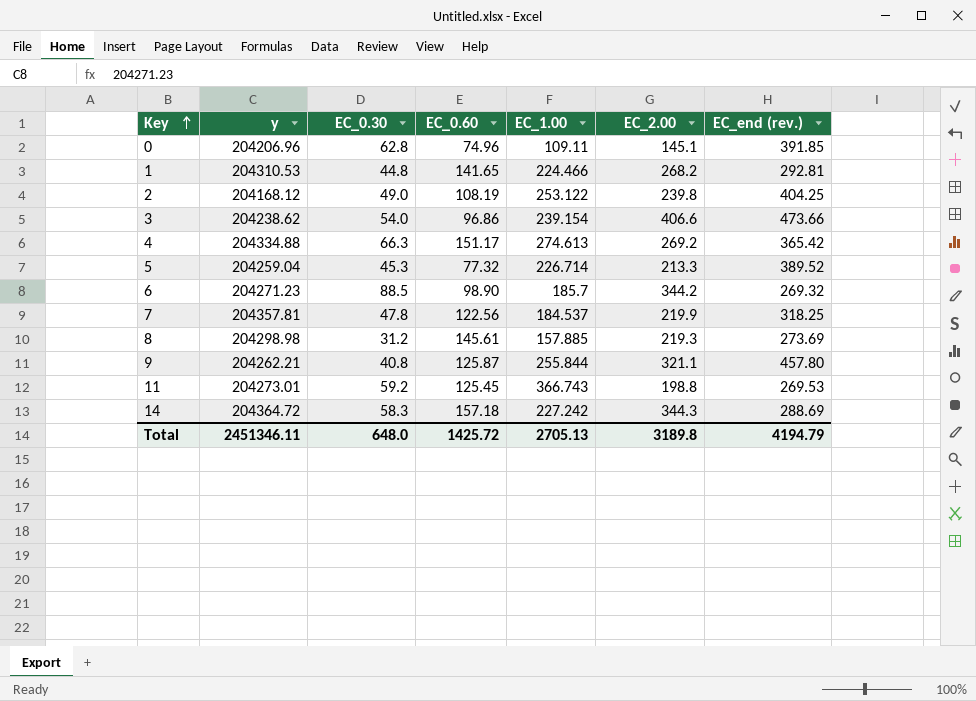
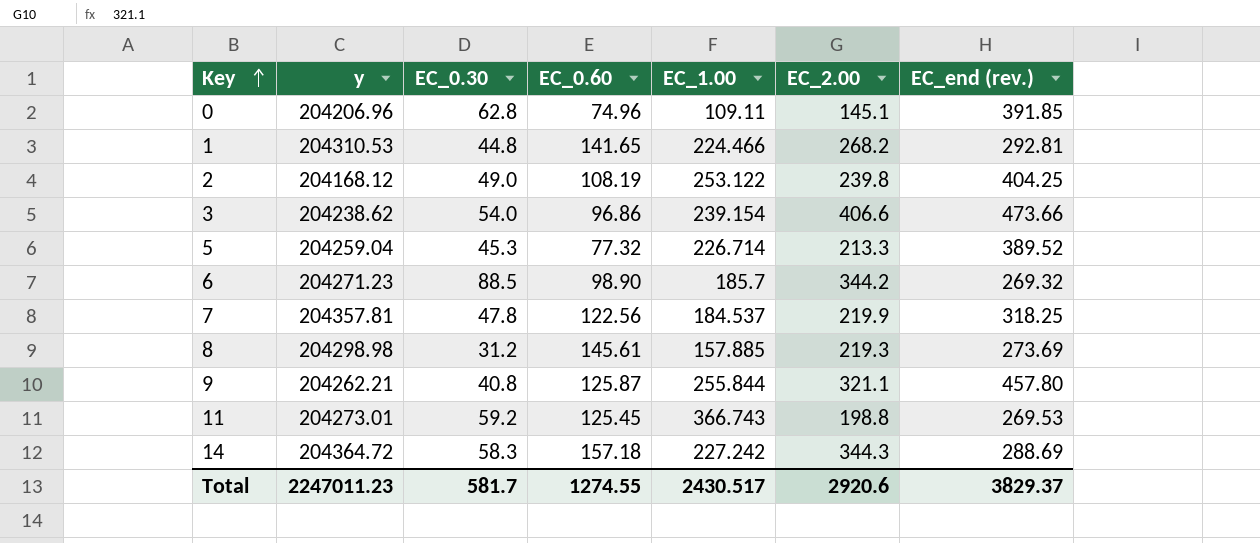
row 4: 204334.88 | 66.3 | 151.17 | 274.613 | 269.2 | 365.42 -> none
Total | y: 2451346.11 -> 2247011.23
Total | EC_0.30: 648.0 -> 581.7
Total | EC_0.60: 1425.72 -> 1274.55
Total | EC_1.00: 2705.13 -> 2430.517
Total | EC_2.00: 3189.8 -> 2920.6
Total | EC_end (rev.): 4194.79 -> 3829.37

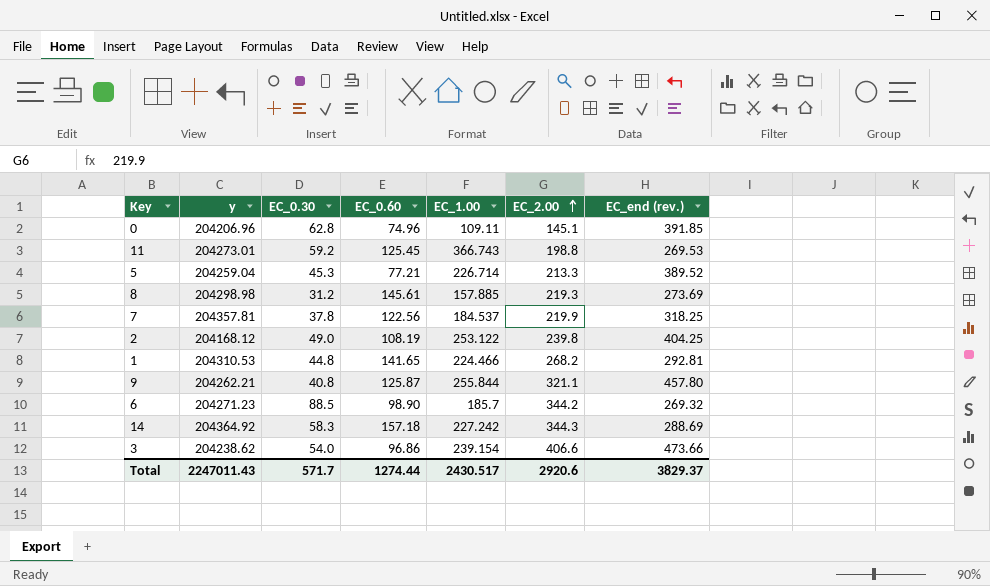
row order: Key ascending -> EC_2.00 ascending
5 | EC_0.60: 77.32 -> 77.21
7 | EC_0.30: 47.8 -> 37.8
14 | y: 204364.72 -> 204364.92
Total | y: 2247011.23 -> 2247011.43
Total | EC_0.30: 581.7 -> 571.7
Total | EC_0.60: 1274.55 -> 1274.44

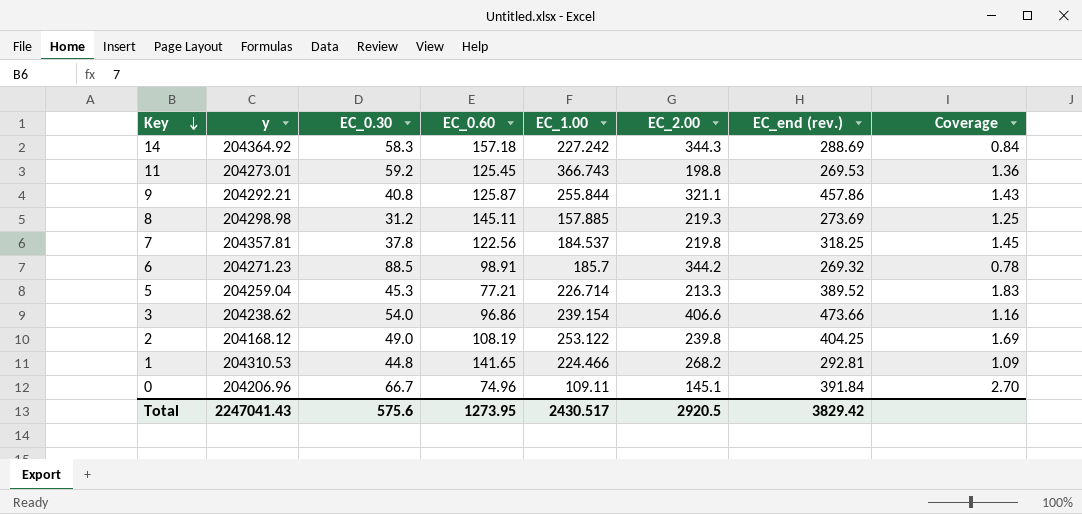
row order: EC_2.00 ascending -> Key descending
column Coverage | formula: none -> [EC_end (rev.)] / [EC_2.00]
9 | y: 204262.21 -> 204292.21
9 | EC_end (rev.): 457.80 -> 457.86
8 | EC_0.60: 145.61 -> 145.11
7 | EC_2.00: 219.9 -> 219.8
6 | EC_0.60: 98.90 -> 98.91
0 | EC_0.30: 62.8 -> 66.7
0 | EC_end (rev.): 391.85 -> 391.84
Total | y: 2247011.43 -> 2247041.43
Total | EC_0.30: 571.7 -> 575.6
Total | EC_0.60: 1274.44 -> 1273.95
Total | EC_2.00: 2920.6 -> 2920.5
Total | EC_end (rev.): 3829.37 -> 3829.42

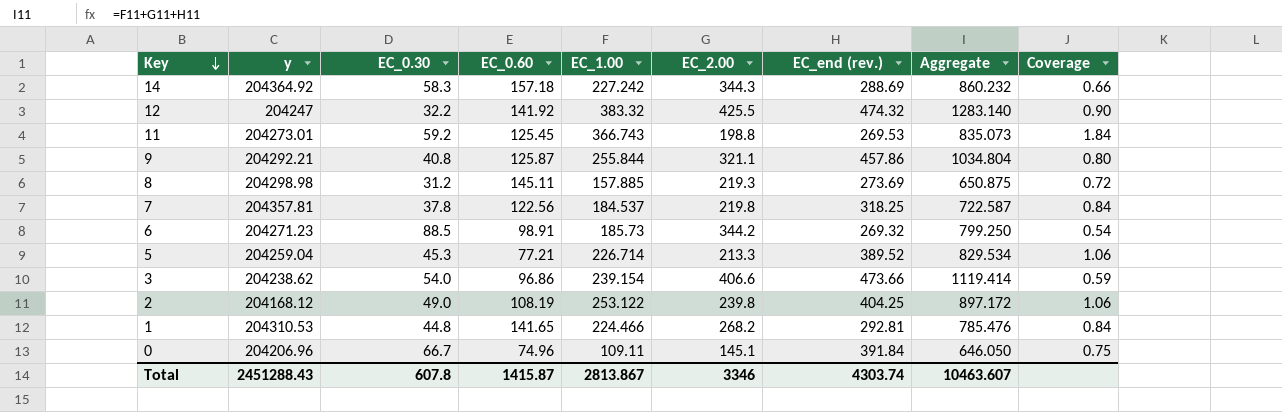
column Aggregate | formula: none -> [EC_1.00] + [EC_2.00] + [EC_end (rev.)]
column Coverage | formula: [EC_end (rev.)] / [EC_2.00] -> [EC_1.00] / [EC_2.00]
row 12: none -> 204247 | 32.2 | 141.92 | 383.32 | 425.5 | 474.32 | 1283.140 | 0.90
6 | EC_1.00: 185.7 -> 185.73
Total | y: 2247041.43 -> 2451288.43
Total | EC_0.30: 575.6 -> 607.8
Total | EC_0.60: 1273.95 -> 1415.87
Total | EC_1.00: 2430.517 -> 2813.867
Total | EC_2.00: 2920.5 -> 3346
Total | EC_end (rev.): 3829.42 -> 4303.74

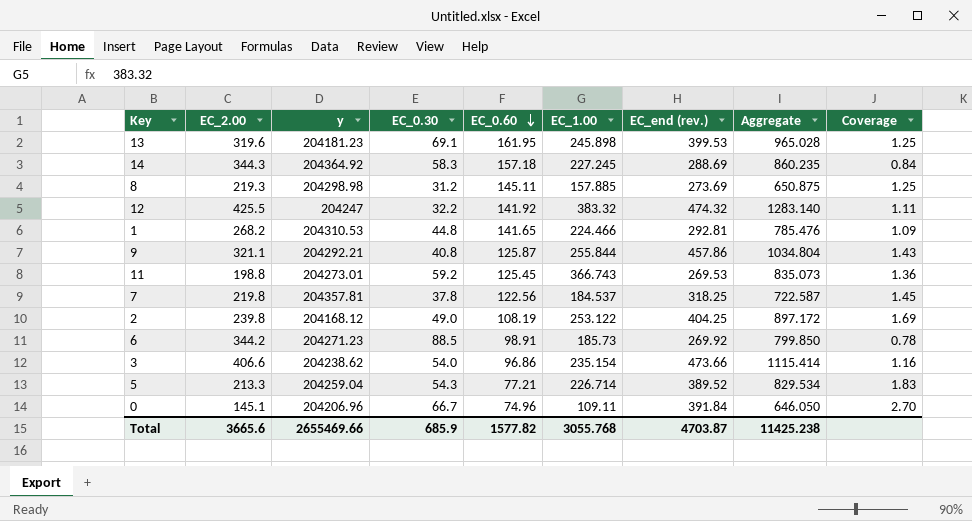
row order: Key descending -> EC_0.60 descending
column EC_2.00 | position: 6 -> 2
column Coverage | formula: [EC_1.00] / [EC_2.00] -> [EC_end (rev.)] / [EC_2.00]
row 13: none -> 319.6 | 204181.23 | 69.1 | 161.95 | 245.898 | 399.53 | 965.028 | 1.25
14 | EC_1.00: 227.242 -> 227.245
14 | Aggregate: 860.232 -> 860.235
6 | EC_end (rev.): 269.32 -> 269.92
6 | Aggregate: 799.250 -> 799.850
3 | EC_1.00: 239.154 -> 235.154
3 | Aggregate: 1119.414 -> 1115.414
5 | EC_0.30: 45.3 -> 54.3
Total | EC_2.00: 3346 -> 3665.6
Total | y: 2451288.43 -> 2655469.66
Total | EC_0.30: 607.8 -> 685.9
Total | EC_0.60: 1415.87 -> 1577.82
Total | EC_1.00: 2813.867 -> 3055.768
Total | EC_end (rev.): 4303.74 -> 4703.87
Total | Aggregate: 10463.607 -> 11425.238

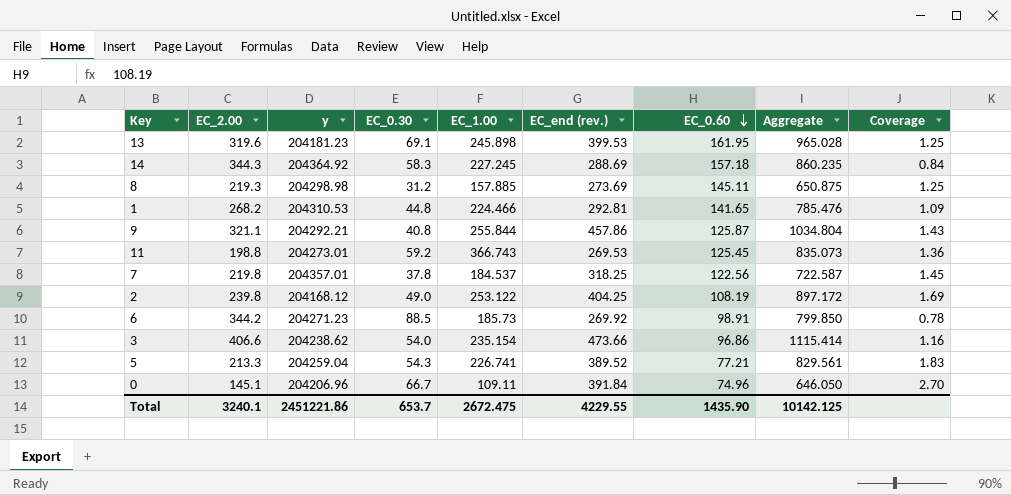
column EC_0.60 | position: 5 -> 7
row 12: 425.5 | 204247 | 32.2 | 141.92 | 383.32 | 474.32 | 1283.140 | 1.11 -> none
7 | y: 204357.81 -> 204357.01
5 | EC_1.00: 226.714 -> 226.741
5 | Aggregate: 829.534 -> 829.561
Total | EC_2.00: 3665.6 -> 3240.1
Total | y: 2655469.66 -> 2451221.86
Total | EC_0.30: 685.9 -> 653.7
Total | EC_1.00: 3055.768 -> 2672.475
Total | EC_end (rev.): 4703.87 -> 4229.55
Total | EC_0.60: 1577.82 -> 1435.90
Total | Aggregate: 11425.238 -> 10142.125

